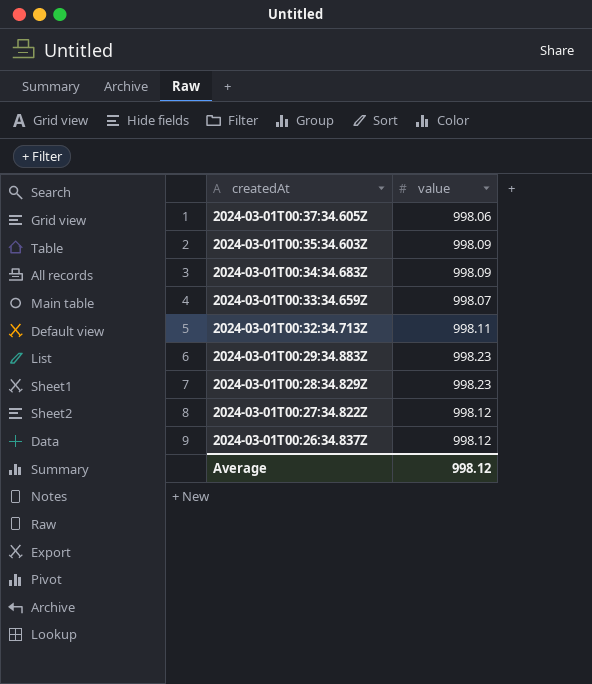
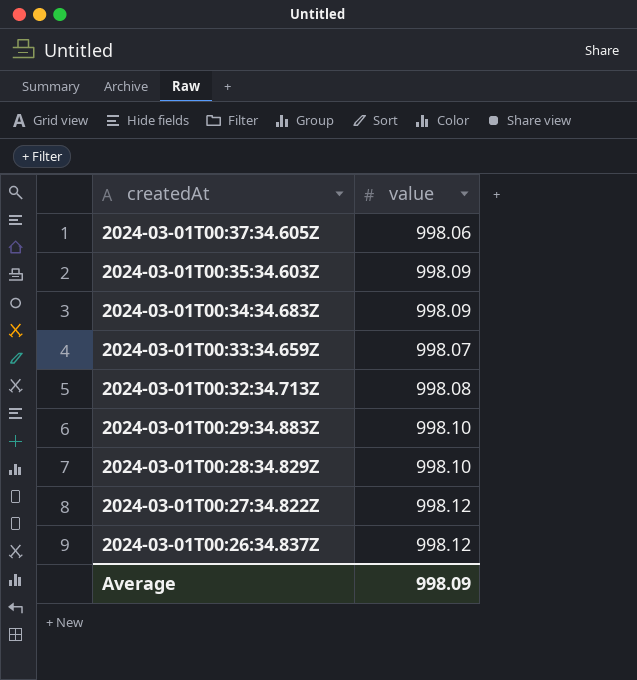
2024-03-01T00:32:34.713Z | value: 998.11 -> 998.08
2024-03-01T00:29:34.883Z | value: 998.23 -> 998.10
2024-03-01T00:28:34.829Z | value: 998.23 -> 998.10
Average | value: 998.12 -> 998.09

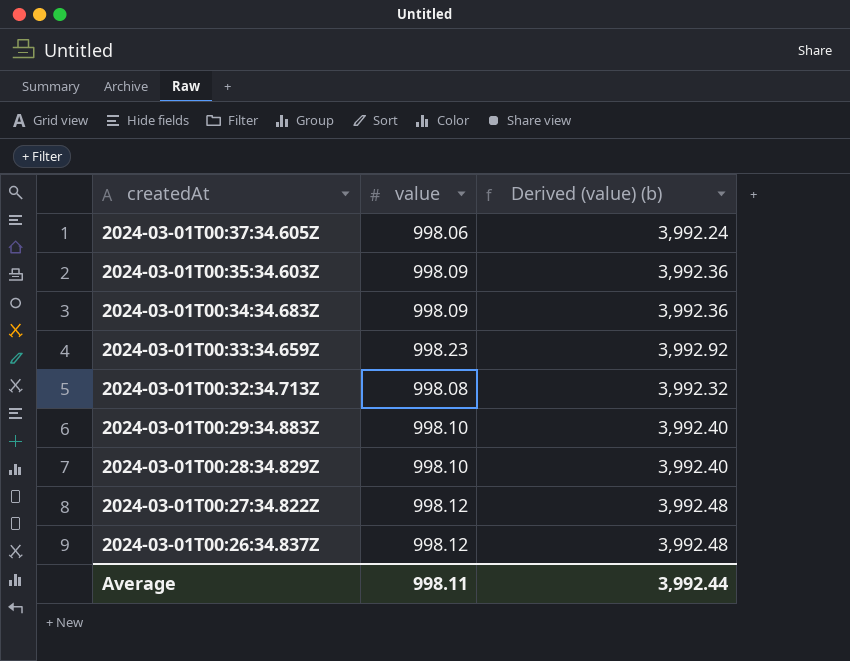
column Derived (value) (b) | formula: none -> [value] * 4
2024-03-01T00:33:34.659Z | value: 998.07 -> 998.23
Average | value: 998.09 -> 998.11

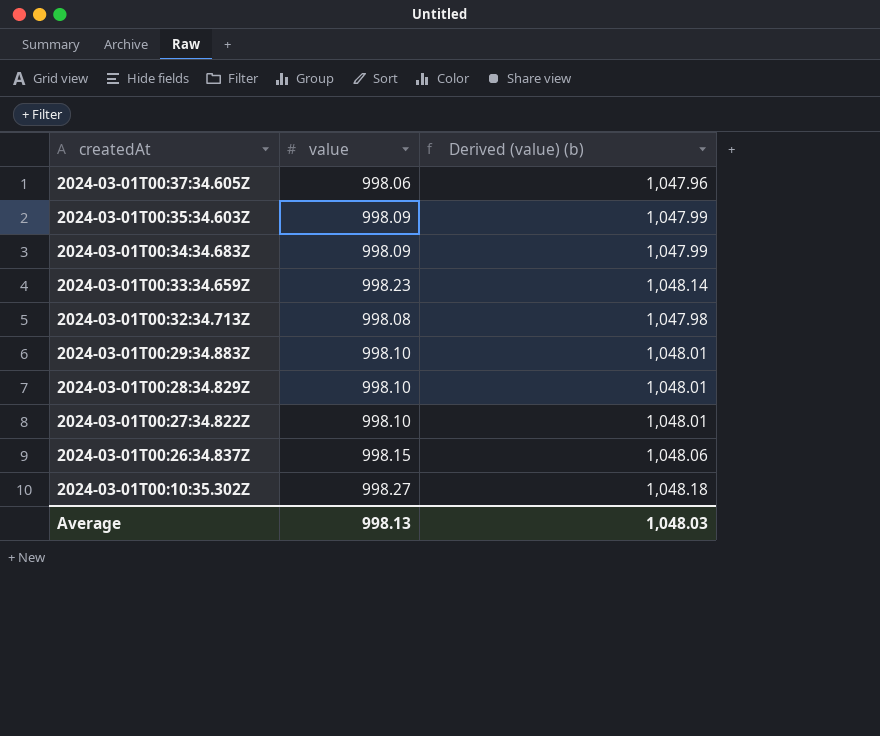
column Derived (value) (b) | formula: [value] * 4 -> [value] * 1.05
2024-03-01T00:27:34.822Z | value: 998.12 -> 998.10
2024-03-01T00:26:34.837Z | value: 998.12 -> 998.15
row 2024-03-01T00:10:35.302Z: none -> 998.27 | 1,048.18
Average | value: 998.11 -> 998.13
Average | Derived (value) (b): 3,992.44 -> 1,048.03

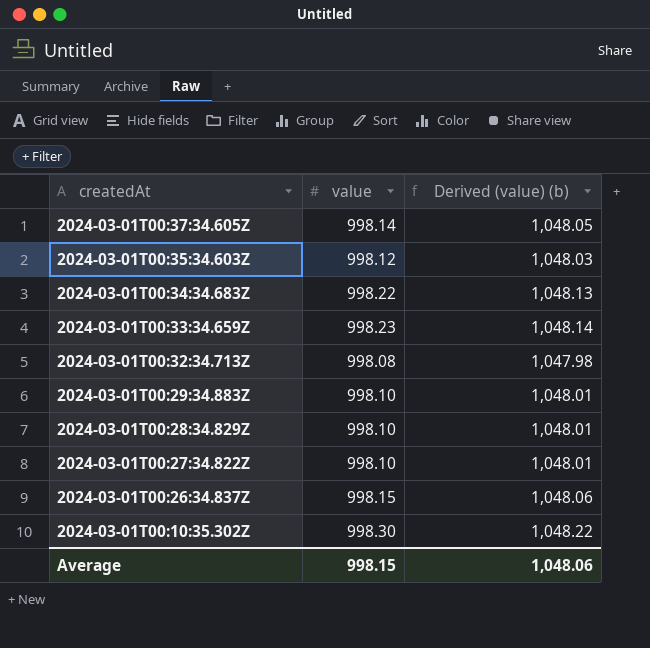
2024-03-01T00:37:34.605Z | value: 998.06 -> 998.14
2024-03-01T00:37:34.605Z | Derived (value) (b): 1,047.96 -> 1,048.05
2024-03-01T00:35:34.603Z | value: 998.09 -> 998.12
2024-03-01T00:35:34.603Z | Derived (value) (b): 1,047.99 -> 1,048.03
2024-03-01T00:34:34.683Z | value: 998.09 -> 998.22
2024-03-01T00:34:34.683Z | Derived (value) (b): 1,047.99 -> 1,048.13
2024-03-01T00:10:35.302Z | value: 998.27 -> 998.30
2024-03-01T00:10:35.302Z | Derived (value) (b): 1,048.18 -> 1,048.22
Average | value: 998.13 -> 998.15
Average | Derived (value) (b): 1,048.03 -> 1,048.06

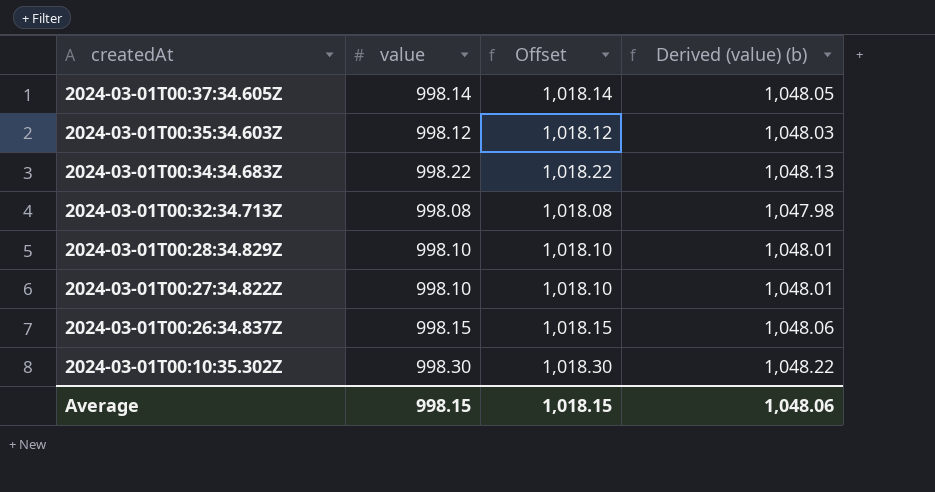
column Offset | formula: none -> [value] + 20
row 2024-03-01T00:33:34.659Z: 998.23 | 1,048.14 -> none
row 2024-03-01T00:29:34.883Z: 998.10 | 1,048.01 -> none

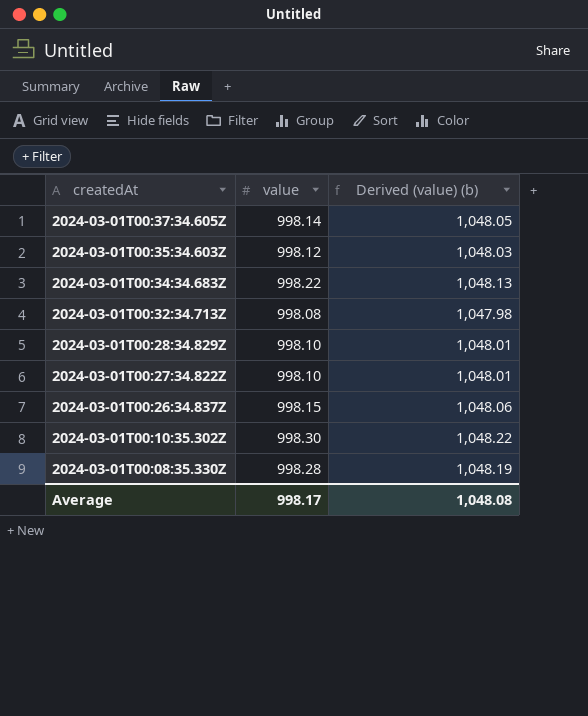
column Offset | formula: [value] + 20 -> none
row 2024-03-01T00:08:35.330Z: none -> 998.28 | 1,048.19
Average | value: 998.15 -> 998.17
Average | Derived (value) (b): 1,048.06 -> 1,048.08

